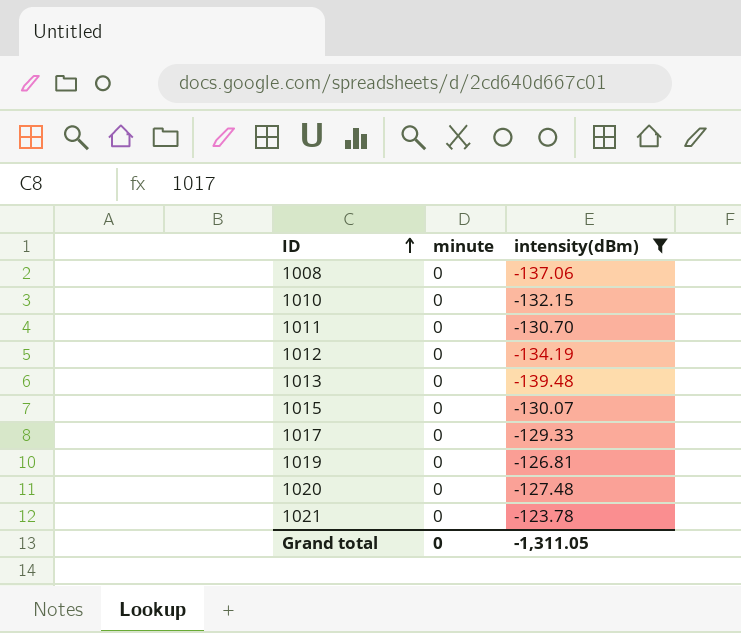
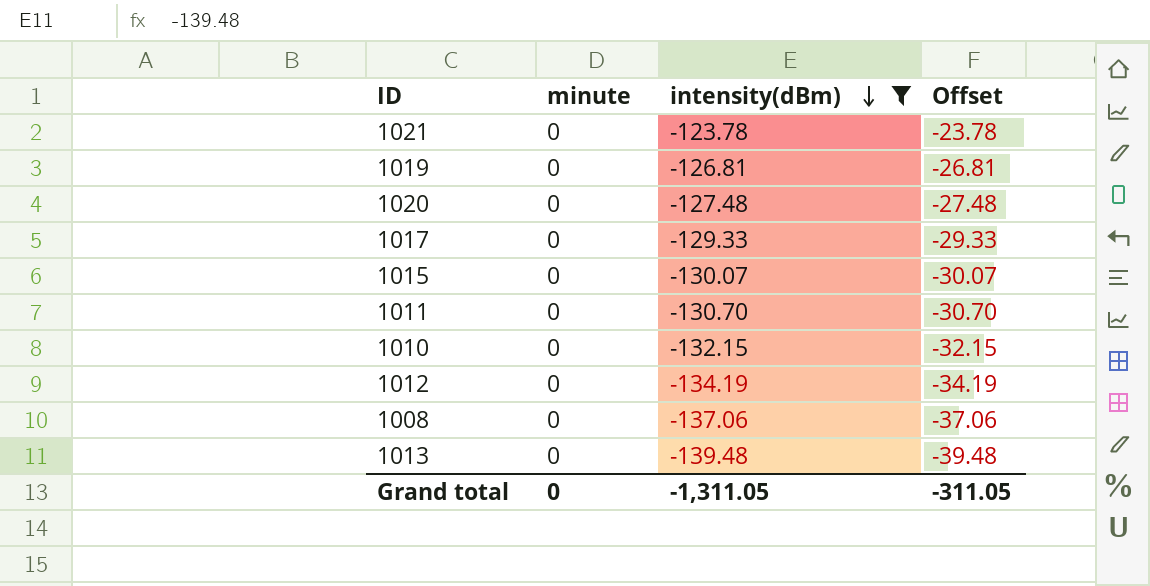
row order: ID ascending -> intensity(dBm) descending
column Offset | formula: none -> [intensity(dBm)] + 100

